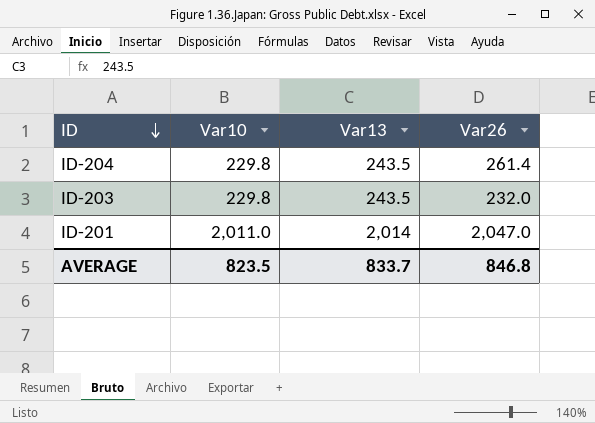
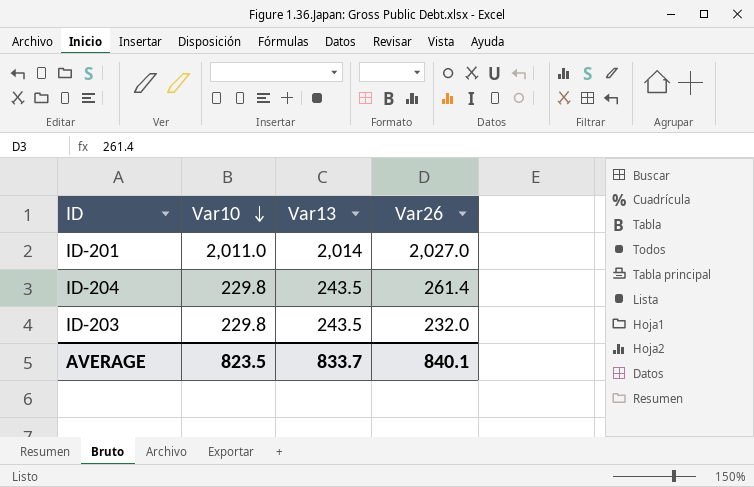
row order: ID descending -> Var10 descending
ID-201 | Var26: 2,047.0 -> 2,027.0
AVERAGE | Var26: 846.8 -> 840.1

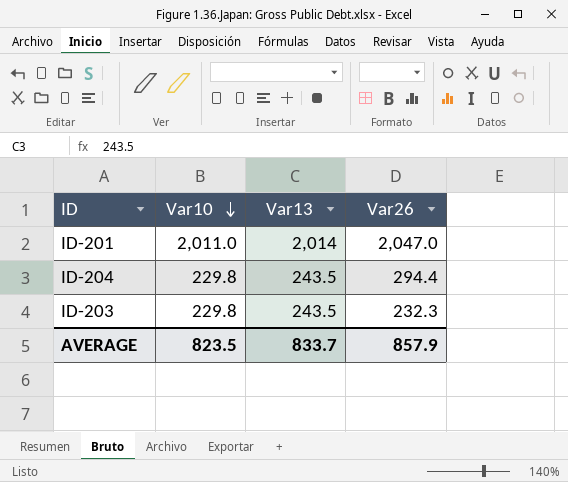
ID-201 | Var26: 2,027.0 -> 2,047.0
ID-204 | Var26: 261.4 -> 294.4
ID-203 | Var26: 232.0 -> 232.3
AVERAGE | Var26: 840.1 -> 857.9

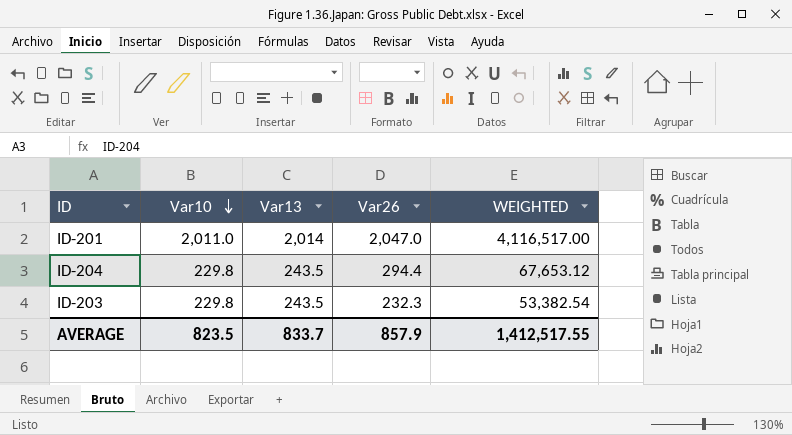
column WEIGHTED | formula: none -> [Var10] * [Var26]

